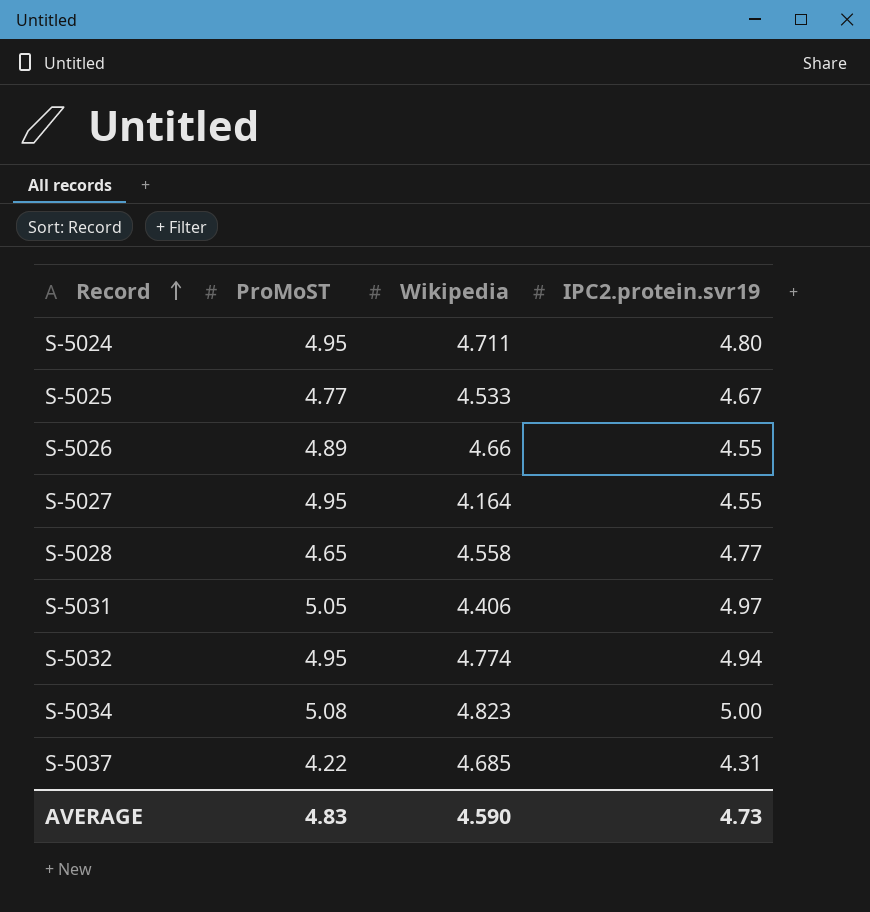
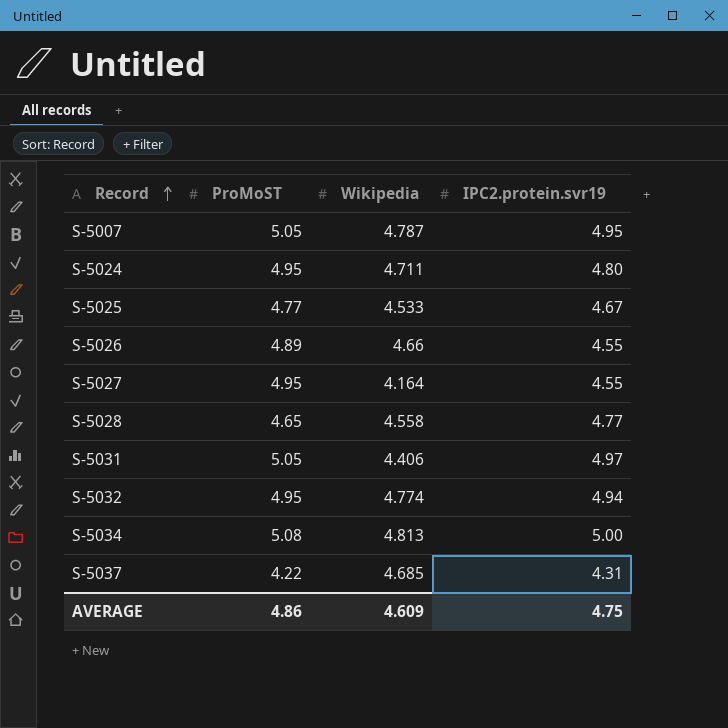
row S-5007: none -> 5.05 | 4.787 | 4.95
S-5034 | Wikipedia: 4.823 -> 4.813
AVERAGE | ProMoST: 4.83 -> 4.86
AVERAGE | Wikipedia: 4.590 -> 4.609
AVERAGE | IPC2.protein.svr19: 4.73 -> 4.75

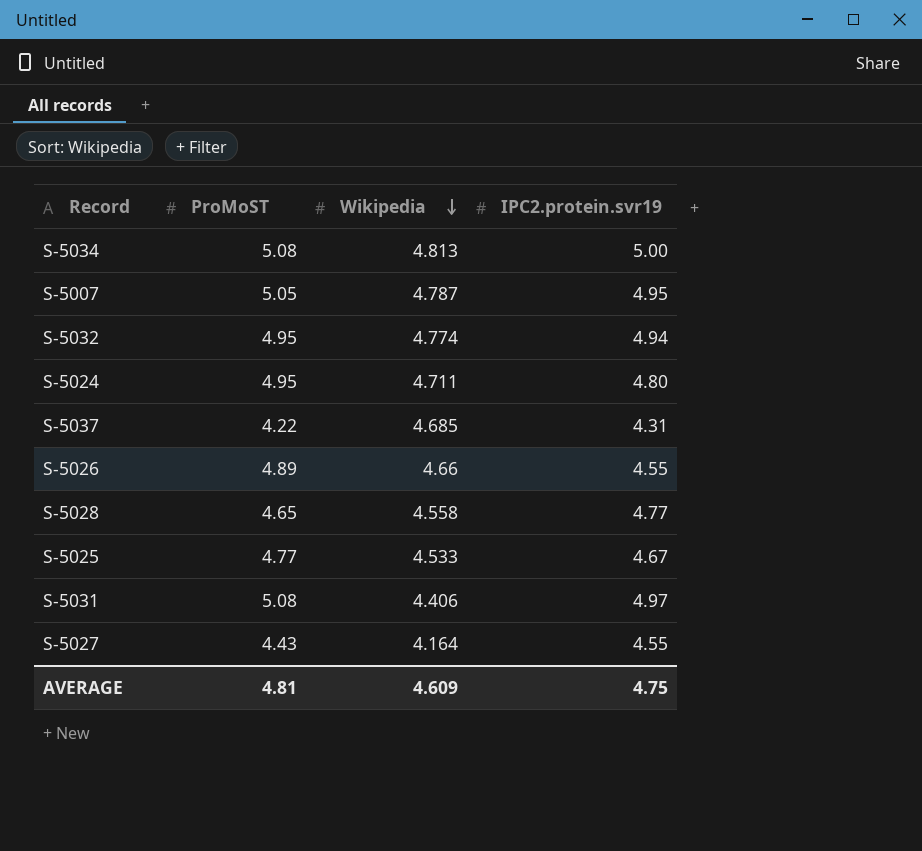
row order: Record ascending -> Wikipedia descending
S-5031 | ProMoST: 5.05 -> 5.08
S-5027 | ProMoST: 4.95 -> 4.43
AVERAGE | ProMoST: 4.86 -> 4.81

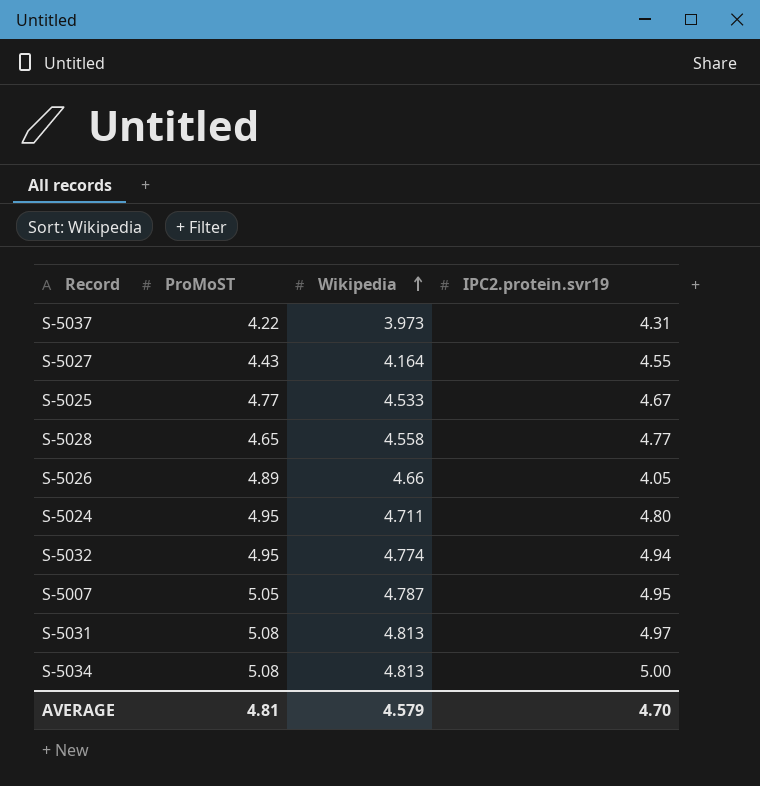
row order: Wikipedia descending -> Wikipedia ascending
S-5037 | Wikipedia: 4.685 -> 3.973
S-5026 | IPC2.protein.svr19: 4.55 -> 4.05
S-5031 | Wikipedia: 4.406 -> 4.813
AVERAGE | Wikipedia: 4.609 -> 4.579
AVERAGE | IPC2.protein.svr19: 4.75 -> 4.70

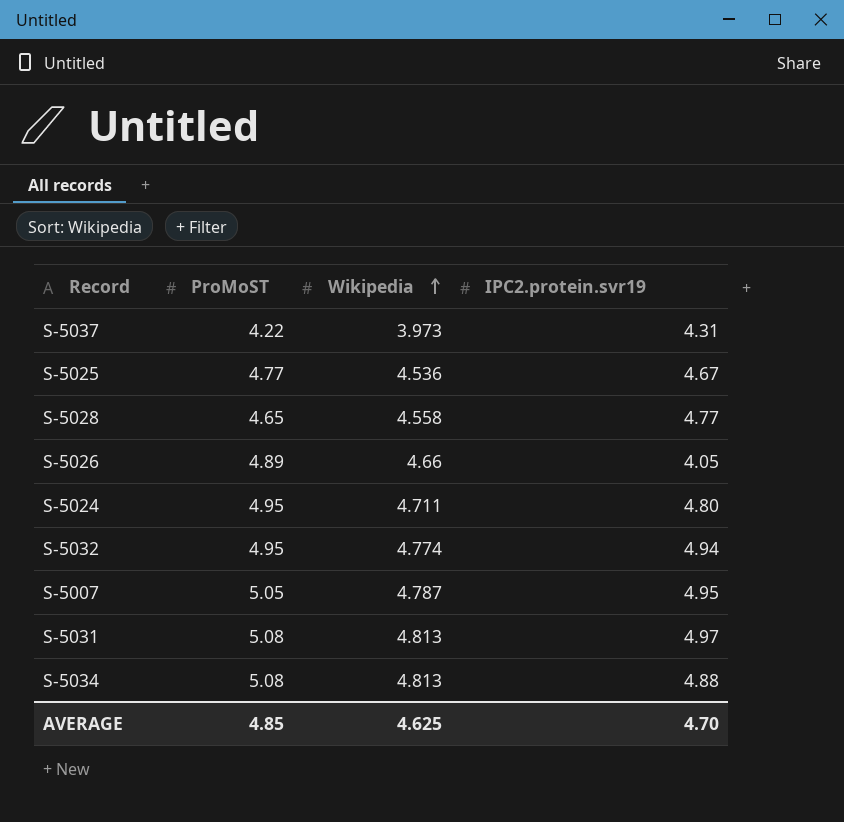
row S-5027: 4.43 | 4.164 | 4.55 -> none
S-5025 | Wikipedia: 4.533 -> 4.536
S-5034 | IPC2.protein.svr19: 5.00 -> 4.88
AVERAGE | ProMoST: 4.81 -> 4.85
AVERAGE | Wikipedia: 4.579 -> 4.625

